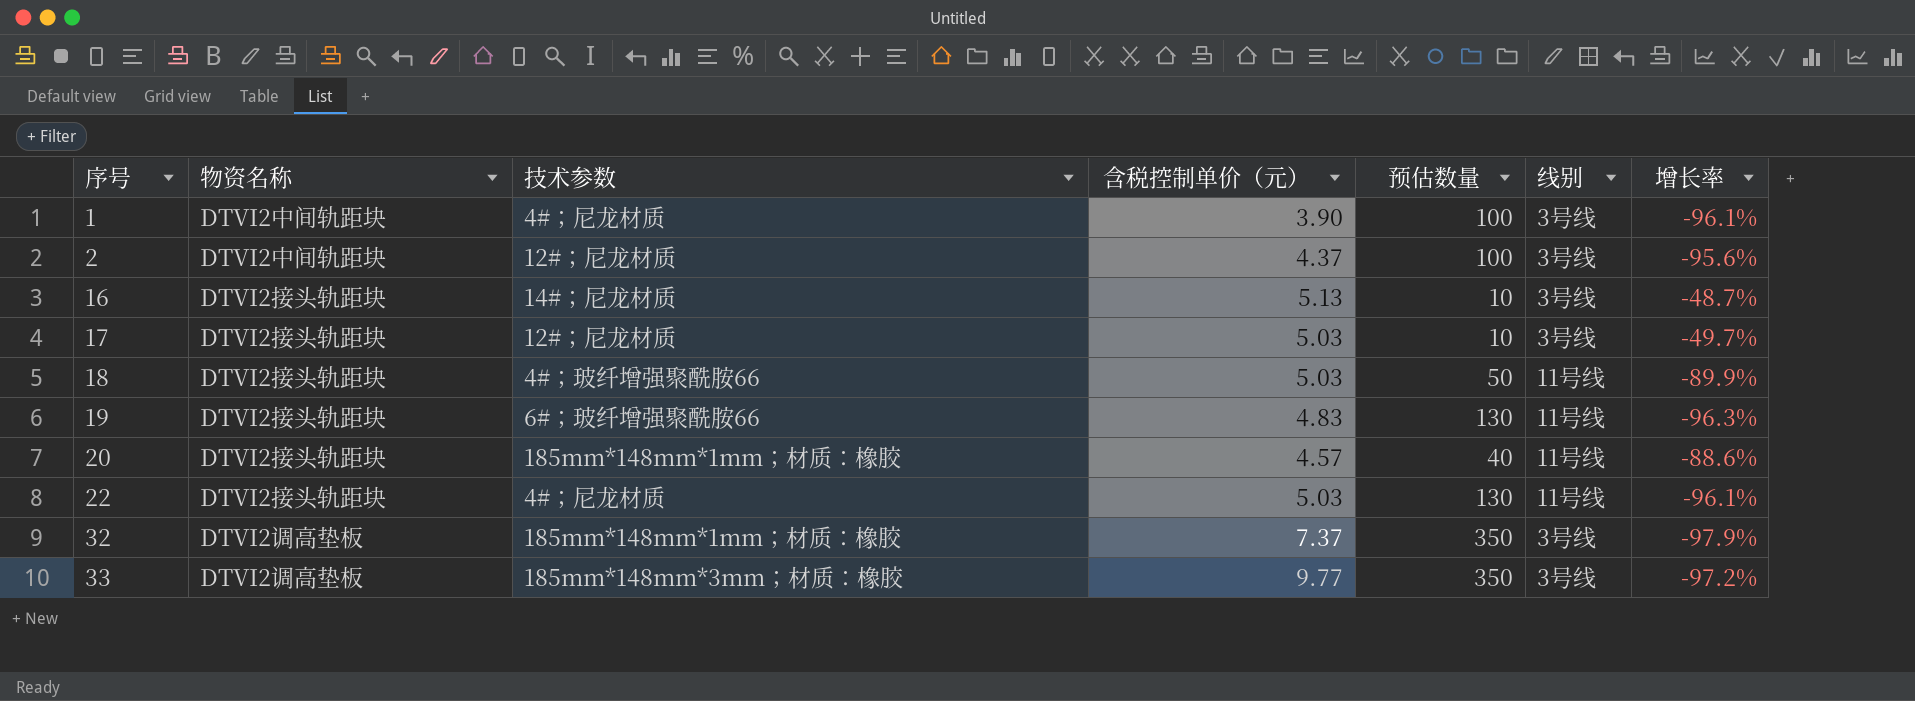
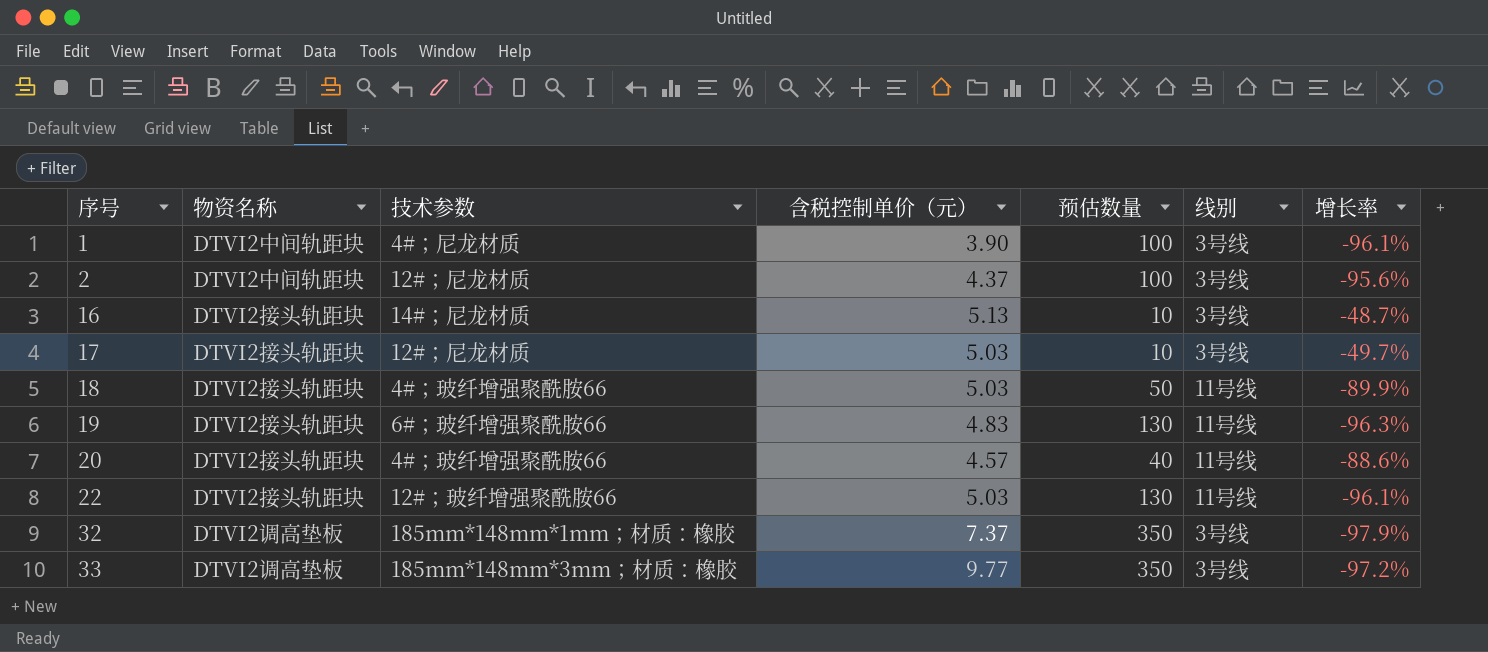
20 | 技术参数: 185mm*148mm*1mm；材质：橡胶 -> 4#；玻纤增强聚酰胺66
22 | 技术参数: 4#；尼龙材质 -> 12#；玻纤增强聚酰胺66

